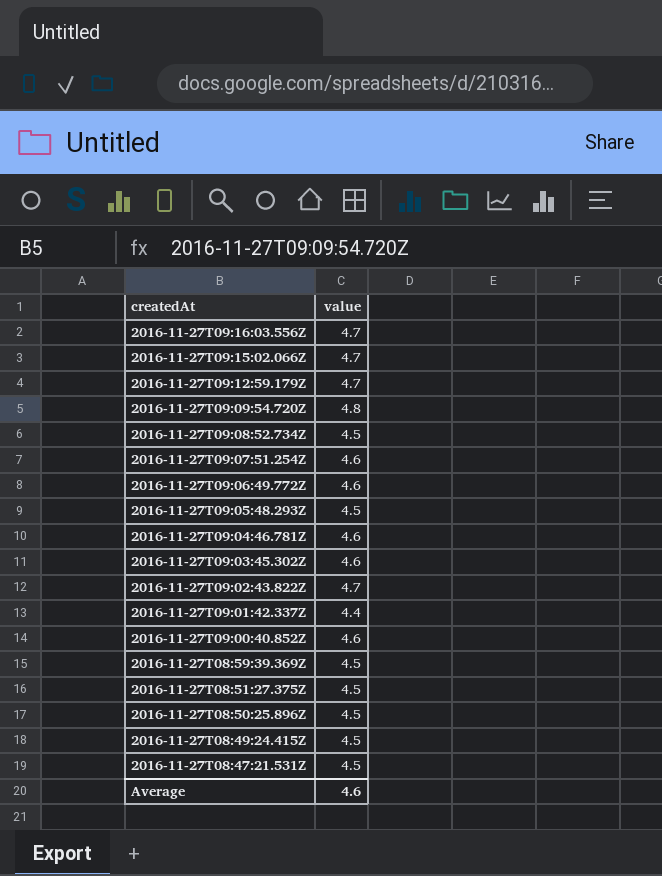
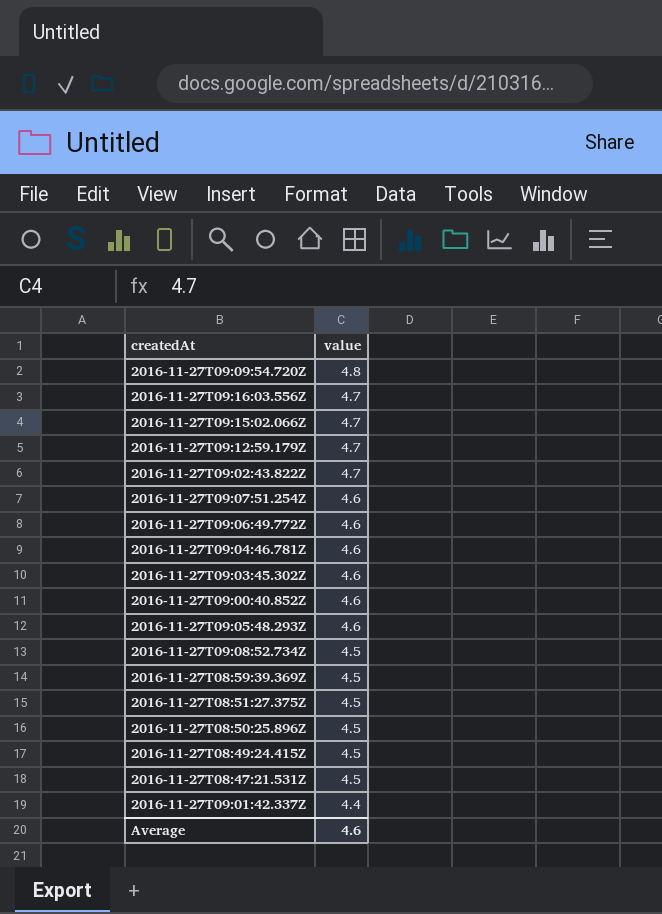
row order: createdAt descending -> value descending
2016-11-27T09:05:48.293Z | value: 4.5 -> 4.6

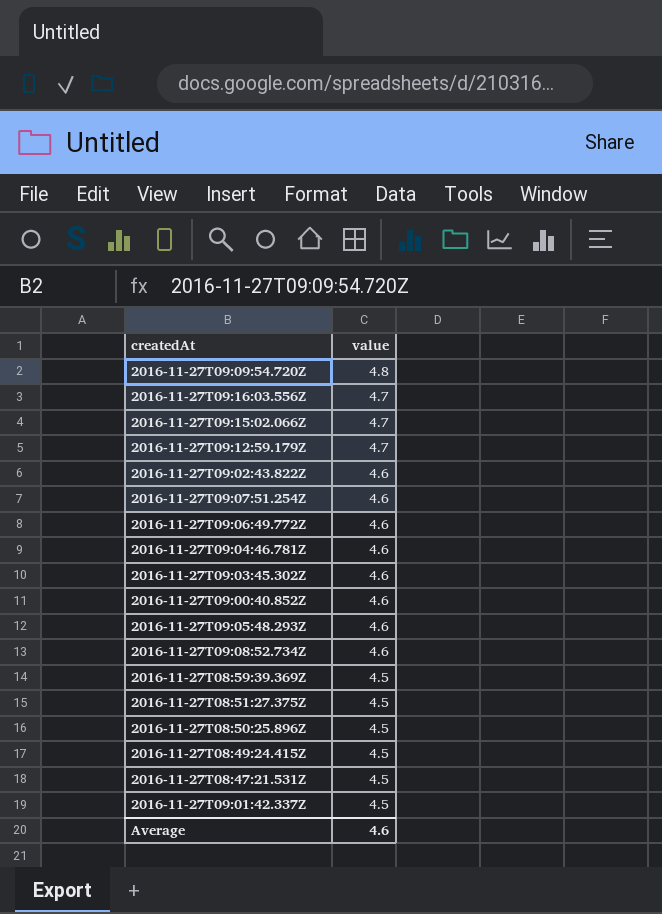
2016-11-27T09:02:43.822Z | value: 4.7 -> 4.6
2016-11-27T09:08:52.734Z | value: 4.5 -> 4.6
2016-11-27T09:01:42.337Z | value: 4.4 -> 4.5

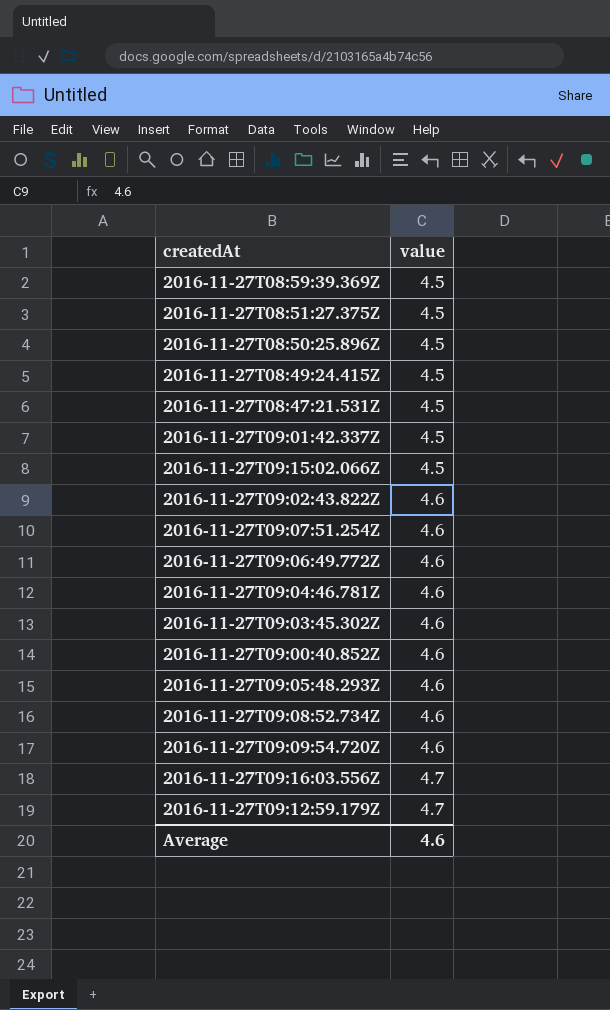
row order: value descending -> value ascending
2016-11-27T09:15:02.066Z | value: 4.7 -> 4.5
2016-11-27T09:09:54.720Z | value: 4.8 -> 4.6

